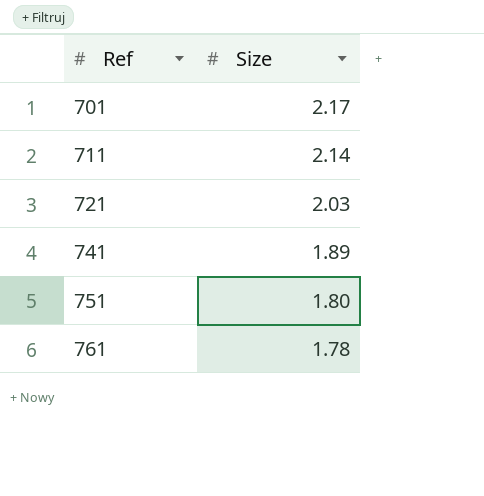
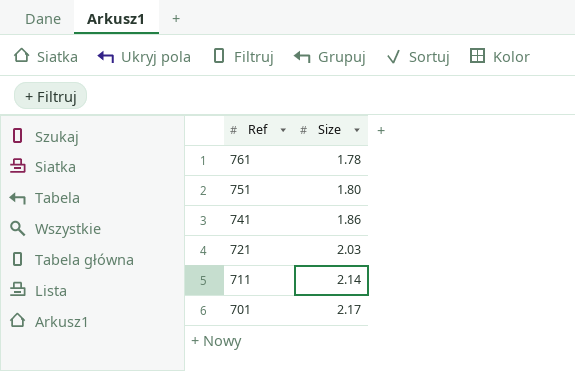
row order: Ref ascending -> Ref descending
741 | Size: 1.89 -> 1.86

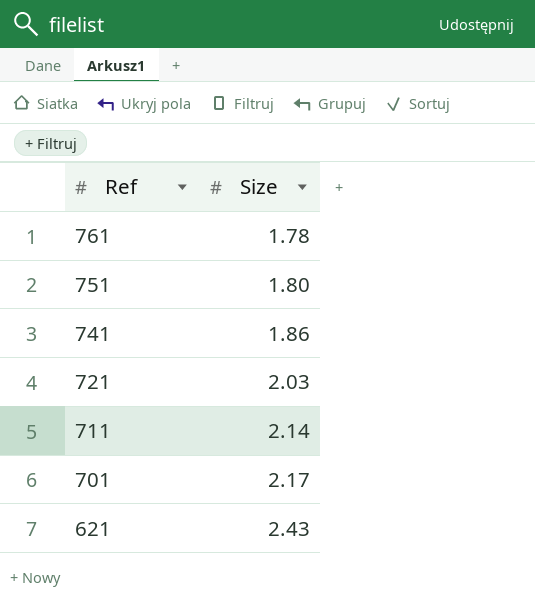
row 621: none -> 2.43

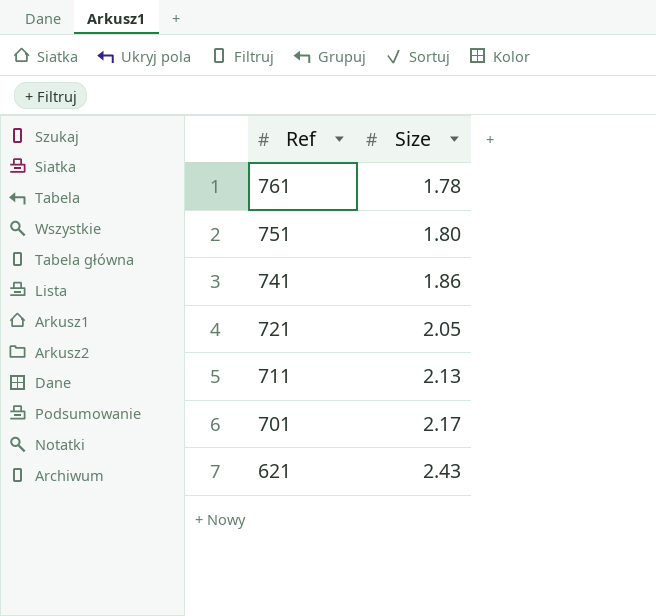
721 | Size: 2.03 -> 2.05
711 | Size: 2.14 -> 2.13

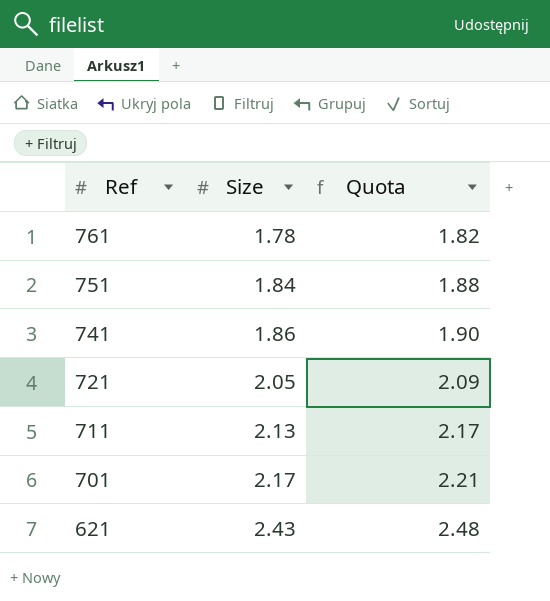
column Quota | formula: none -> [Size] * 1.02
751 | Size: 1.80 -> 1.84

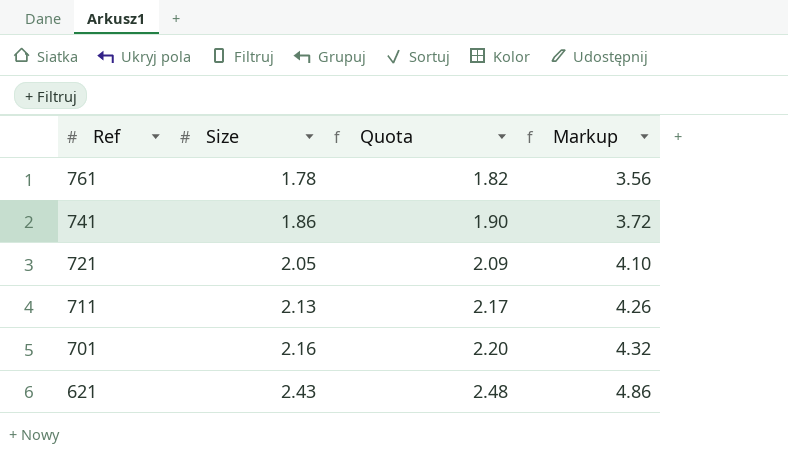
column Markup | formula: none -> [Size] * 2
row 751: 1.84 | 1.88 -> none
701 | Size: 2.17 -> 2.16
701 | Quota: 2.21 -> 2.20

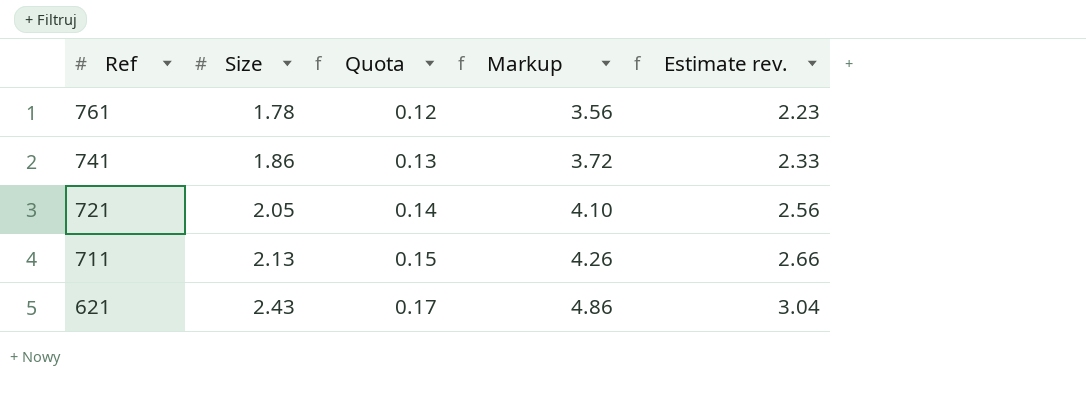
column Quota | formula: [Size] * 1.02 -> [Size] * 0.07
column Estimate rev. | formula: none -> [Size] * 1.25
row 701: 2.16 | 2.20 | 4.32 -> none

